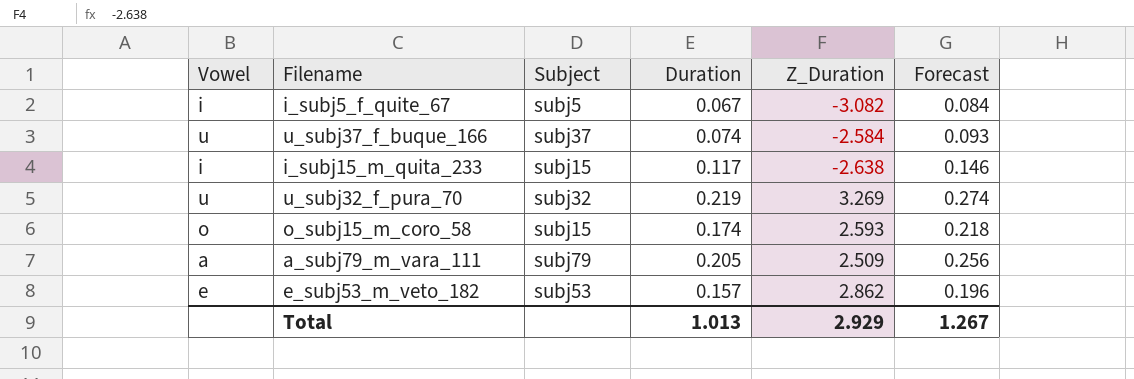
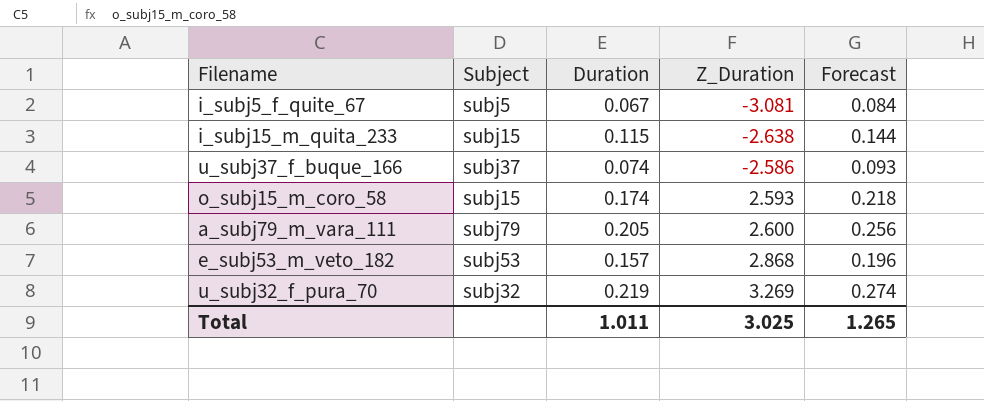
row order: none -> Z_Duration ascending
column Vowel | position: 1 -> none
i_subj5_f_quite_67 | Z_Duration: -3.082 -> -3.081
i_subj15_m_quita_233 | Duration: 0.117 -> 0.115
i_subj15_m_quita_233 | Forecast: 0.146 -> 0.144
u_subj37_f_buque_166 | Z_Duration: -2.584 -> -2.586
a_subj79_m_vara_111 | Z_Duration: 2.509 -> 2.600
e_subj53_m_veto_182 | Z_Duration: 2.862 -> 2.868
Total | Duration: 1.013 -> 1.011
Total | Z_Duration: 2.929 -> 3.025
Total | Forecast: 1.267 -> 1.265

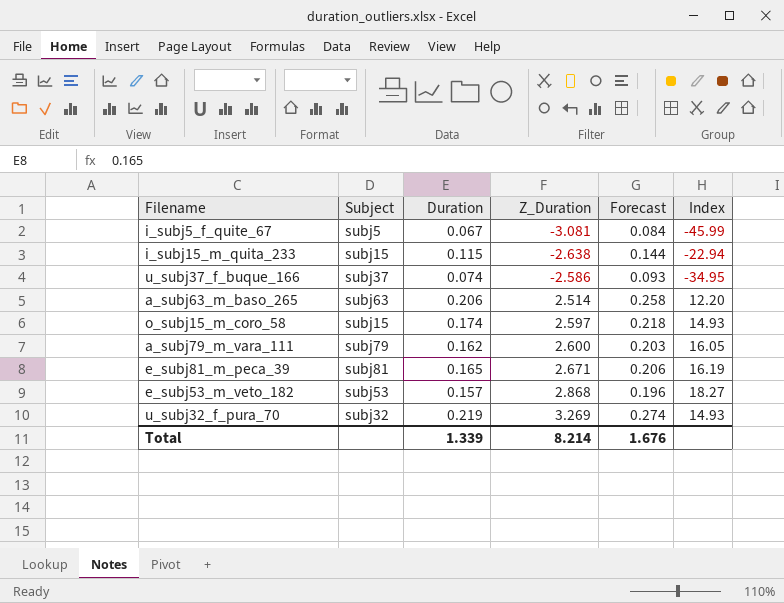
column Index | formula: none -> [Z_Duration] / [Duration]
row a_subj63_m_baso_265: none -> subj63 | 0.206 | 2.514 | 0.258 | 12.20
o_subj15_m_coro_58 | Z_Duration: 2.593 -> 2.597
a_subj79_m_vara_111 | Duration: 0.205 -> 0.162
a_subj79_m_vara_111 | Forecast: 0.256 -> 0.203
row e_subj81_m_peca_39: none -> subj81 | 0.165 | 2.671 | 0.206 | 16.19
Total | Duration: 1.011 -> 1.339
Total | Z_Duration: 3.025 -> 8.214
Total | Forecast: 1.265 -> 1.676

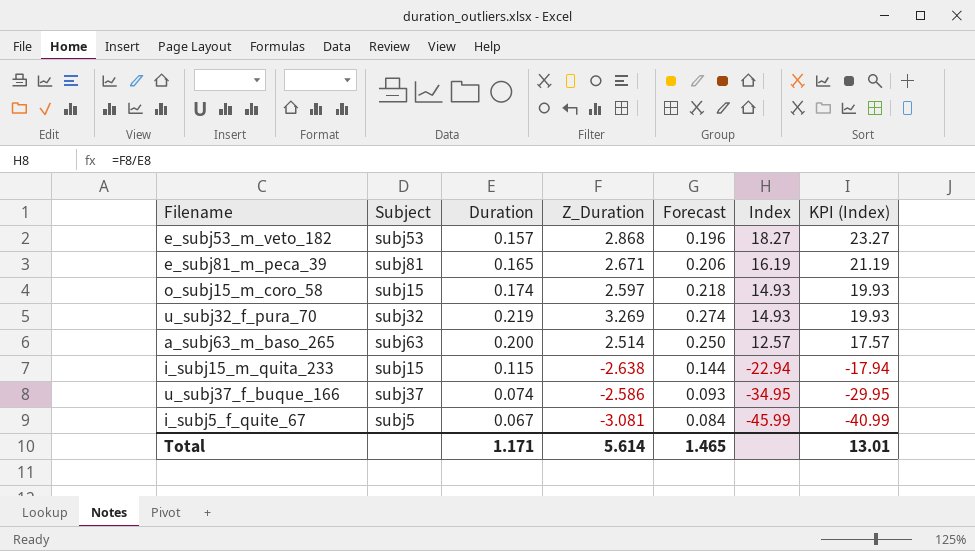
row order: Z_Duration ascending -> Index descending
column KPI (Index) | formula: none -> [Index] + 5
row a_subj79_m_vara_111: subj79 | 0.162 | 2.600 | 0.203 | 16.05 -> none
a_subj63_m_baso_265 | Duration: 0.206 -> 0.200
a_subj63_m_baso_265 | Forecast: 0.258 -> 0.250
a_subj63_m_baso_265 | Index: 12.20 -> 12.57
Total | Duration: 1.339 -> 1.171
Total | Z_Duration: 8.214 -> 5.614
Total | Forecast: 1.676 -> 1.465

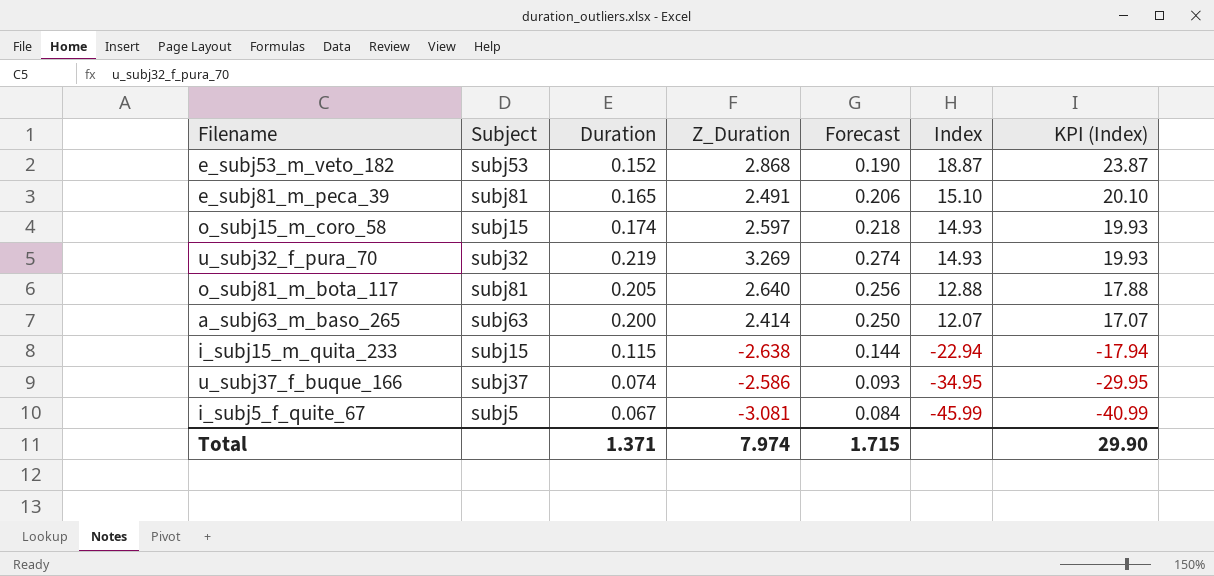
e_subj53_m_veto_182 | Duration: 0.157 -> 0.152
e_subj53_m_veto_182 | Forecast: 0.196 -> 0.190
e_subj53_m_veto_182 | Index: 18.27 -> 18.87
e_subj53_m_veto_182 | KPI (Index): 23.27 -> 23.87
e_subj81_m_peca_39 | Z_Duration: 2.671 -> 2.491
e_subj81_m_peca_39 | Index: 16.19 -> 15.10
e_subj81_m_peca_39 | KPI (Index): 21.19 -> 20.10
row o_subj81_m_bota_117: none -> subj81 | 0.205 | 2.640 | 0.256 | 12.88 | 17.88
a_subj63_m_baso_265 | Z_Duration: 2.514 -> 2.414
a_subj63_m_baso_265 | Index: 12.57 -> 12.07
a_subj63_m_baso_265 | KPI (Index): 17.57 -> 17.07
Total | Duration: 1.171 -> 1.371
Total | Z_Duration: 5.614 -> 7.974
Total | Forecast: 1.465 -> 1.715
Total | KPI (Index): 13.01 -> 29.90

